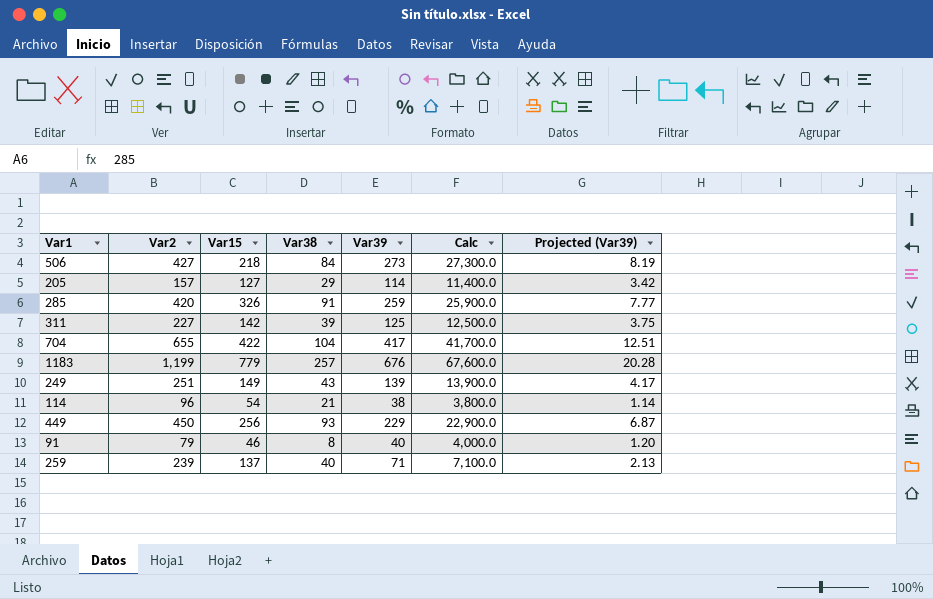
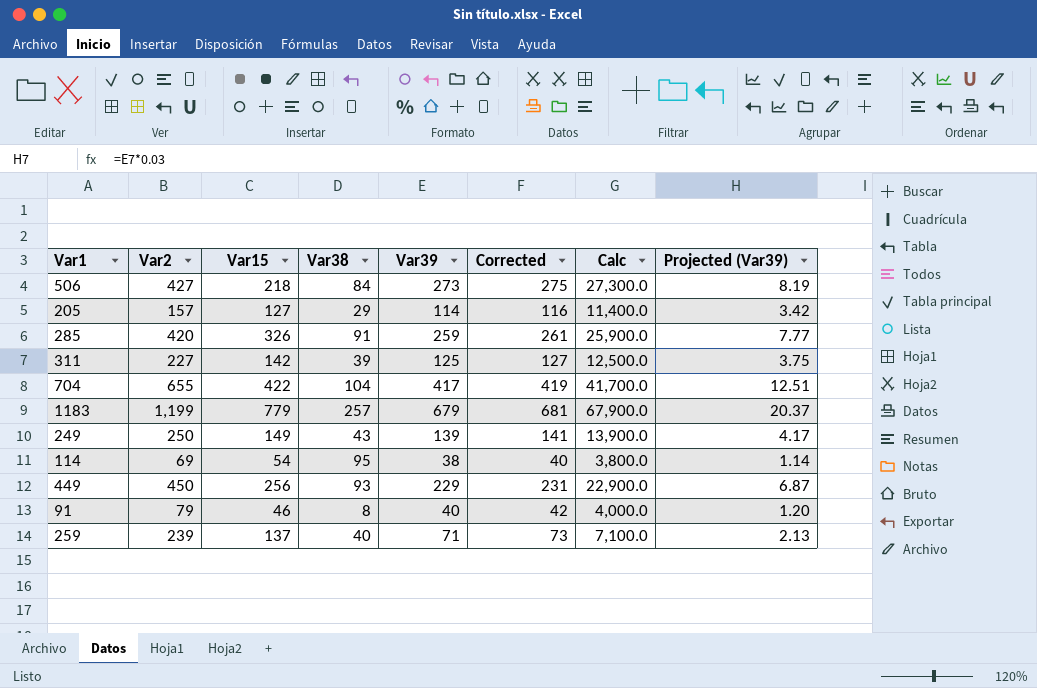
column Corrected | formula: none -> [Var39] + 2
1183 | Var39: 676 -> 679
1183 | Calc: 67,600.0 -> 67,900.0
1183 | Projected (Var39): 20.28 -> 20.37
249 | Var2: 251 -> 250
114 | Var2: 96 -> 69
114 | Var38: 21 -> 95

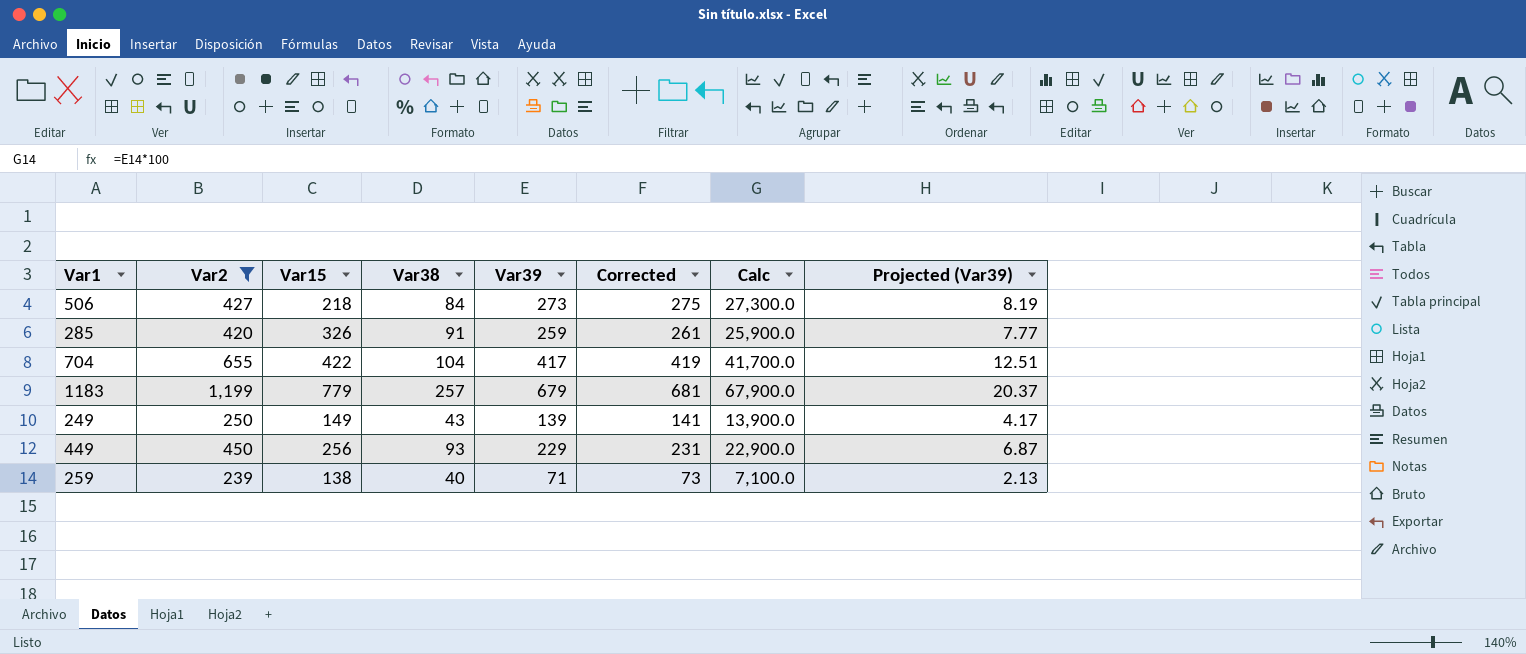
filter: none -> Var2 >= 239
259 | Var15: 137 -> 138

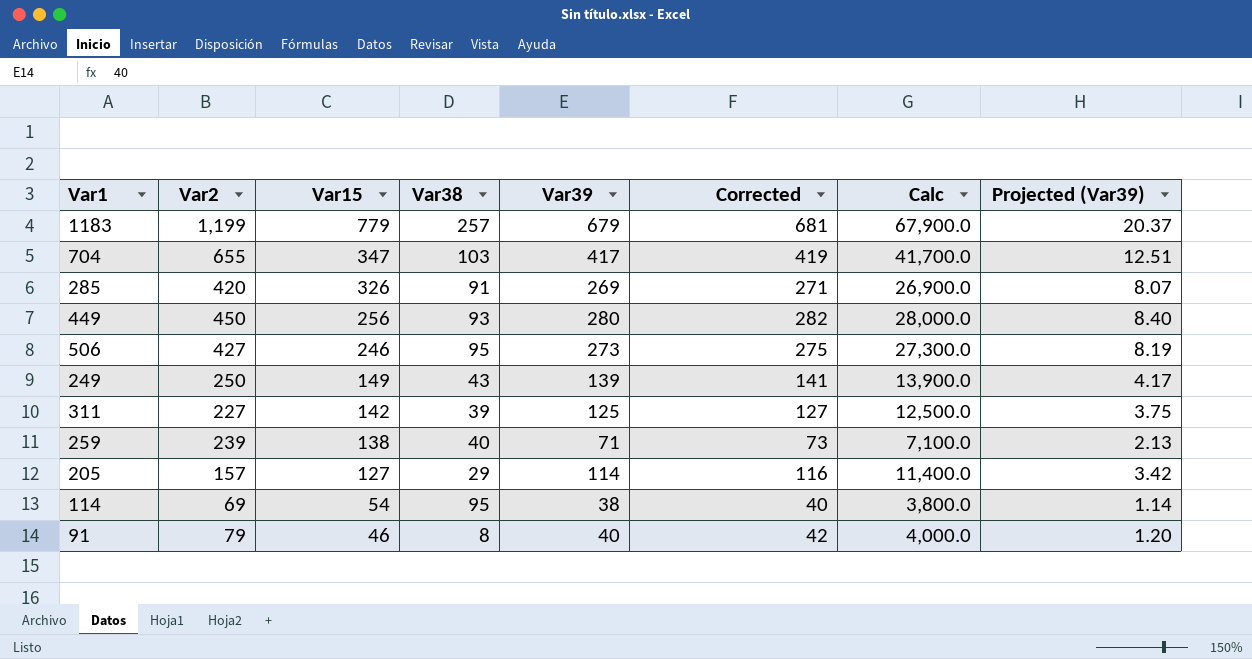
filter: Var2 >= 239 -> none
row order: none -> Var15 descending
704 | Var15: 422 -> 347
704 | Var38: 104 -> 103
285 | Var39: 259 -> 269
285 | Corrected: 261 -> 271
285 | Calc: 25,900.0 -> 26,900.0
285 | Projected (Var39): 7.77 -> 8.07
449 | Var39: 229 -> 280
449 | Corrected: 231 -> 282
449 | Calc: 22,900.0 -> 28,000.0
449 | Projected (Var39): 6.87 -> 8.40
506 | Var15: 218 -> 246
506 | Var38: 84 -> 95

